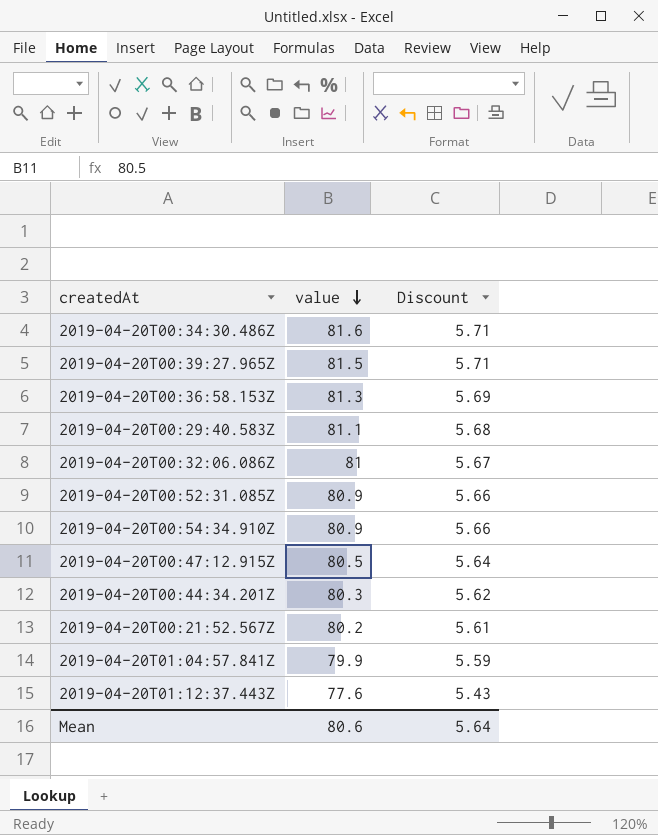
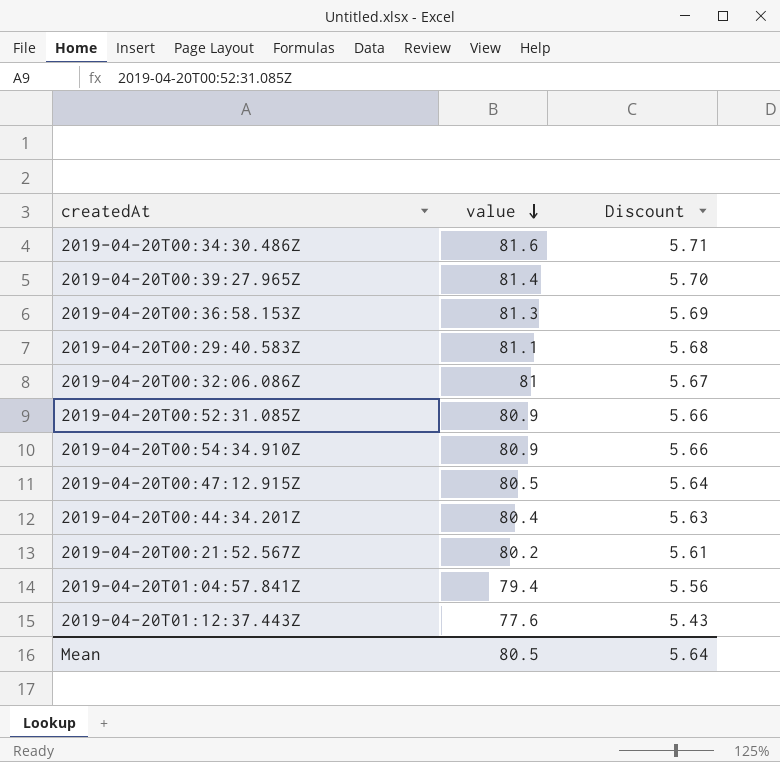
2019-04-20T00:39:27.965Z | value: 81.5 -> 81.4
2019-04-20T00:39:27.965Z | Discount: 5.71 -> 5.70
2019-04-20T00:44:34.201Z | value: 80.3 -> 80.4
2019-04-20T00:44:34.201Z | Discount: 5.62 -> 5.63
2019-04-20T01:04:57.841Z | value: 79.9 -> 79.4
2019-04-20T01:04:57.841Z | Discount: 5.59 -> 5.56
Mean | value: 80.6 -> 80.5

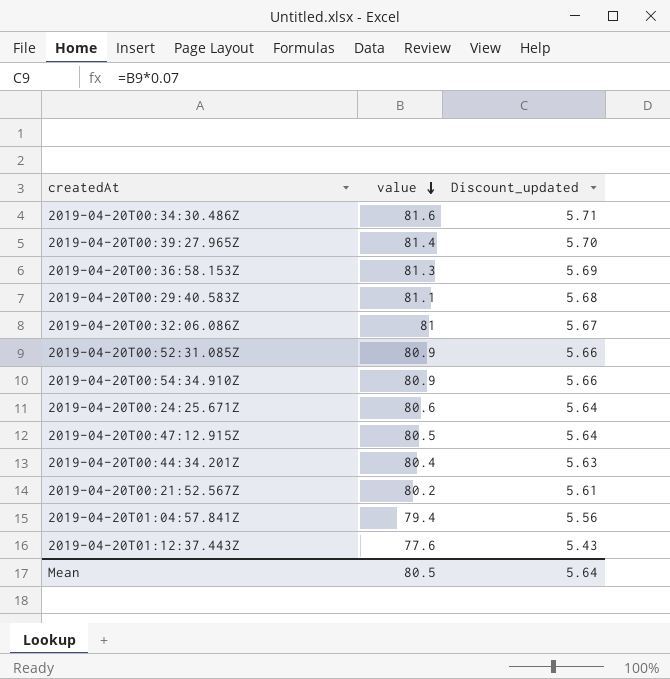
column name: Discount -> Discount_updated
row 2019-04-20T00:24:25.671Z: none -> 80.6 | 5.64

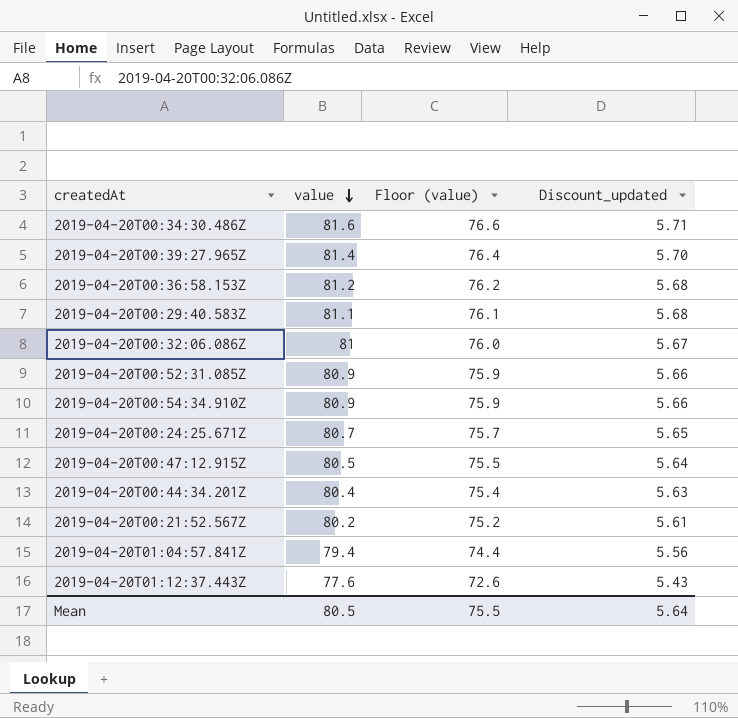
column Floor (value) | formula: none -> [value] - 5
2019-04-20T00:36:58.153Z | value: 81.3 -> 81.2
2019-04-20T00:36:58.153Z | Discount_updated: 5.69 -> 5.68
2019-04-20T00:24:25.671Z | value: 80.6 -> 80.7
2019-04-20T00:24:25.671Z | Discount_updated: 5.64 -> 5.65

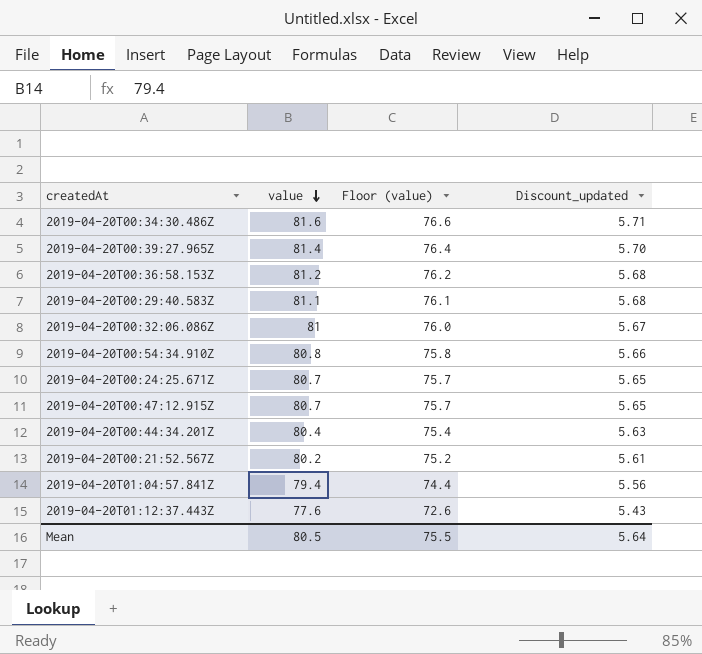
row 2019-04-20T00:52:31.085Z: 80.9 | 75.9 | 5.66 -> none
2019-04-20T00:54:34.910Z | value: 80.9 -> 80.8
2019-04-20T00:54:34.910Z | Floor (value): 75.9 -> 75.8
2019-04-20T00:47:12.915Z | value: 80.5 -> 80.7
2019-04-20T00:47:12.915Z | Floor (value): 75.5 -> 75.7
2019-04-20T00:47:12.915Z | Discount_updated: 5.64 -> 5.65

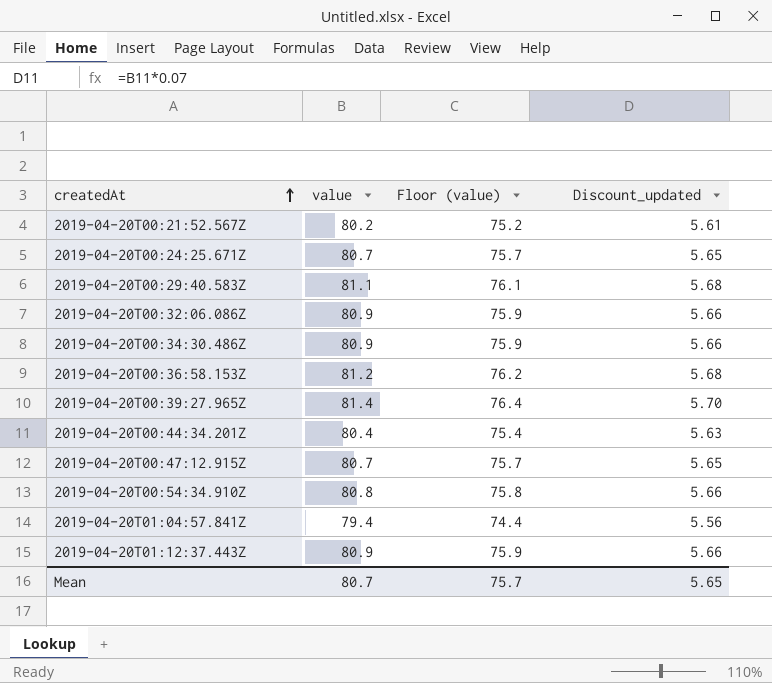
row order: value descending -> createdAt ascending
2019-04-20T00:32:06.086Z | value: 81 -> 80.9
2019-04-20T00:32:06.086Z | Floor (value): 76.0 -> 75.9
2019-04-20T00:32:06.086Z | Discount_updated: 5.67 -> 5.66
2019-04-20T00:34:30.486Z | value: 81.6 -> 80.9
2019-04-20T00:34:30.486Z | Floor (value): 76.6 -> 75.9
2019-04-20T00:34:30.486Z | Discount_updated: 5.71 -> 5.66
2019-04-20T01:12:37.443Z | value: 77.6 -> 80.9
2019-04-20T01:12:37.443Z | Floor (value): 72.6 -> 75.9
2019-04-20T01:12:37.443Z | Discount_updated: 5.43 -> 5.66
Mean | value: 80.5 -> 80.7
Mean | Floor (value): 75.5 -> 75.7
Mean | Discount_updated: 5.64 -> 5.65

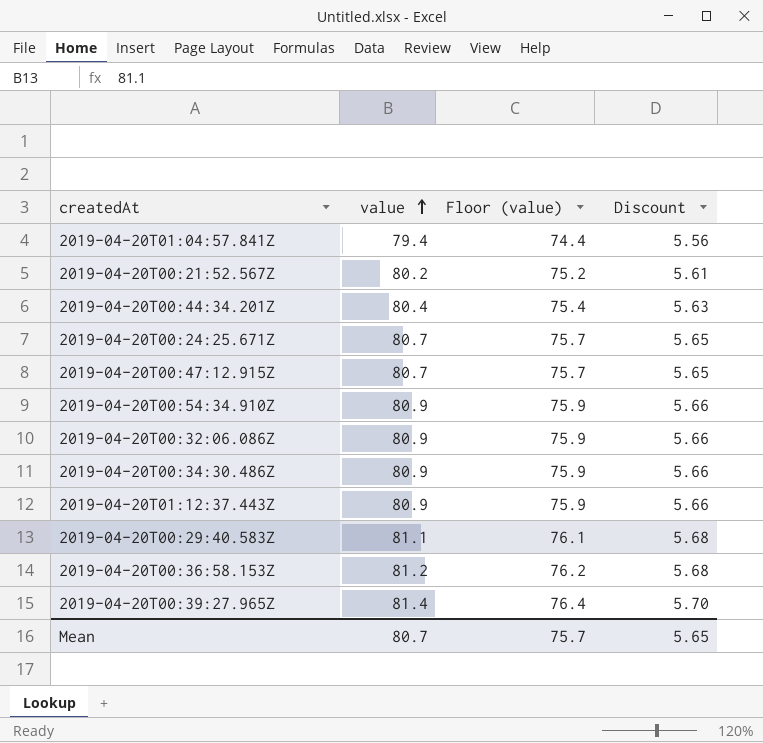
row order: createdAt ascending -> value ascending
column name: Discount_updated -> Discount
2019-04-20T00:54:34.910Z | value: 80.8 -> 80.9
2019-04-20T00:54:34.910Z | Floor (value): 75.8 -> 75.9

